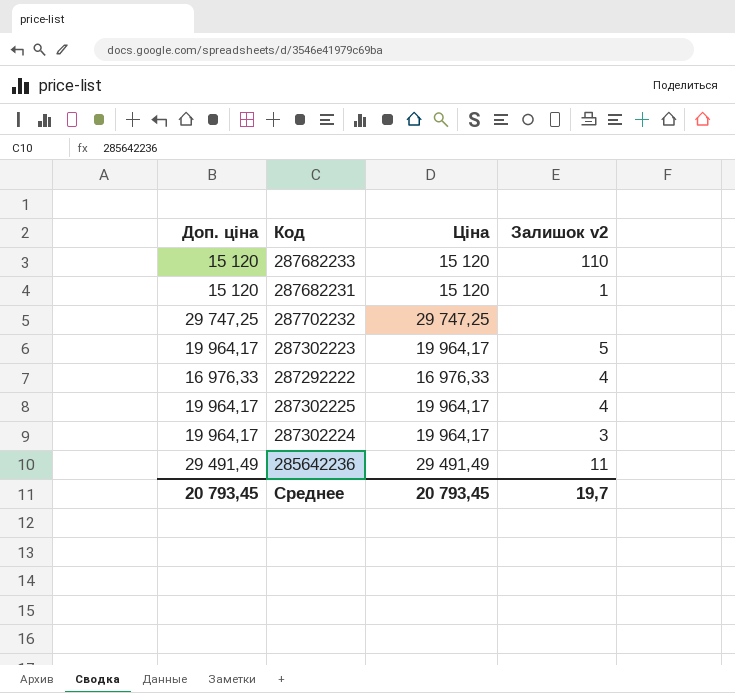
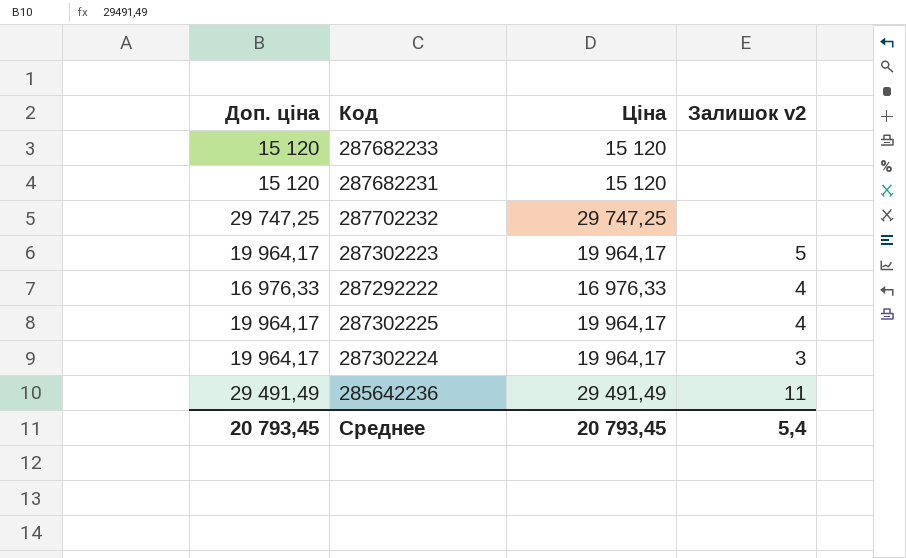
287682233 | Залишок v2: 110 -> none
287682231 | Залишок v2: 1 -> none
Среднее | Залишок v2: 19,7 -> 5,4

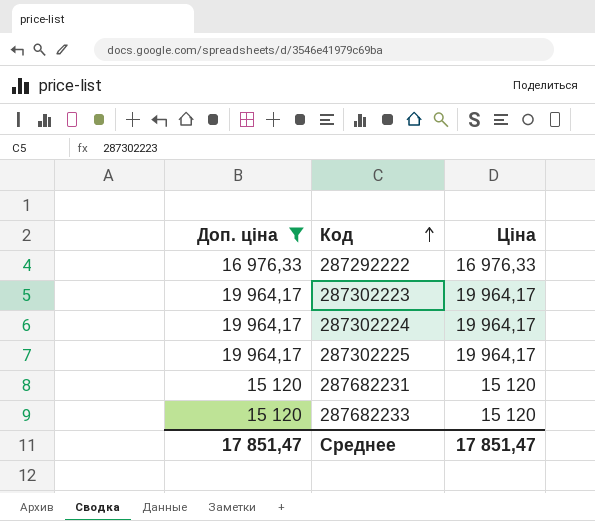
filter: none -> Доп. ціна <= 19 964,17
row order: none -> Код ascending
column Залишок v2 | position: 4 -> none
Среднее | Доп. ціна: 20 793,45 -> 17 851,47
Среднее | Ціна: 20 793,45 -> 17 851,47

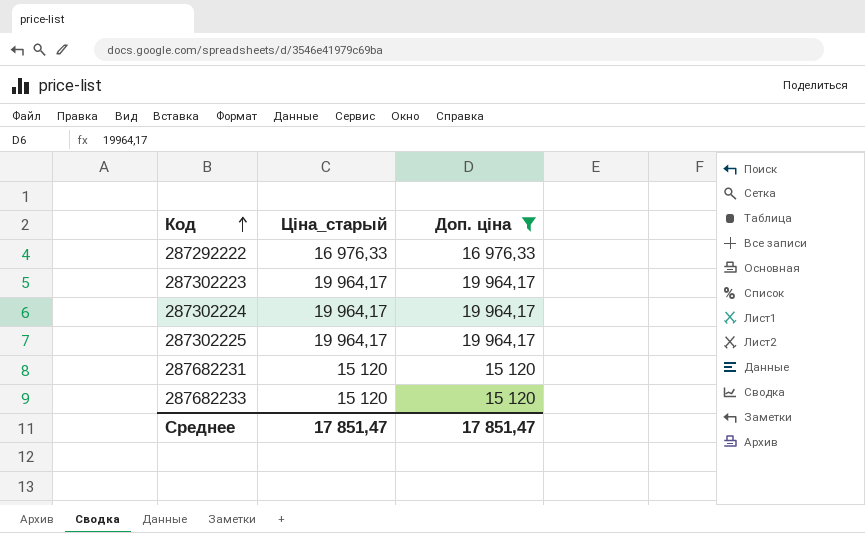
column name: Ціна -> Ціна_старый
column Доп. ціна | position: 1 -> 3

